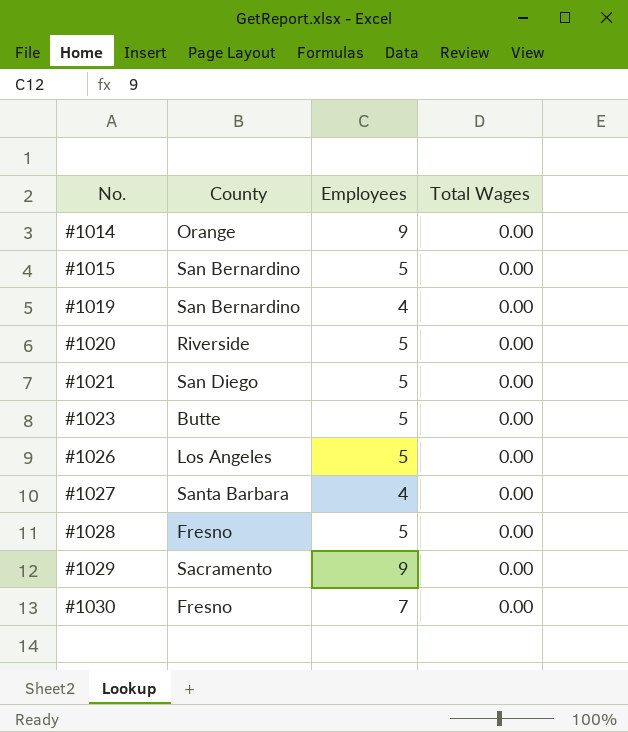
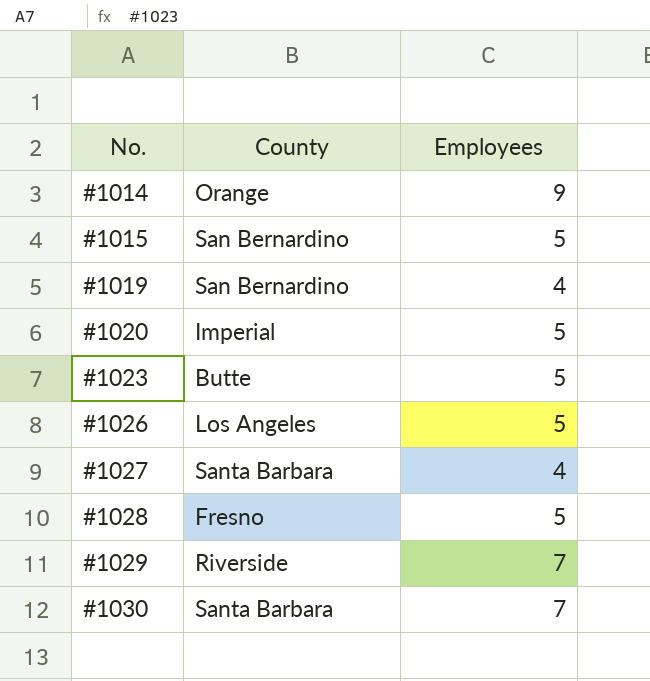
column Total Wages | position: 4 -> none
row #1021: San Diego | 5 | 0.00 -> none
#1020 | County: Riverside -> Imperial
#1029 | County: Sacramento -> Riverside
#1029 | Employees: 9 -> 7
#1030 | County: Fresno -> Santa Barbara

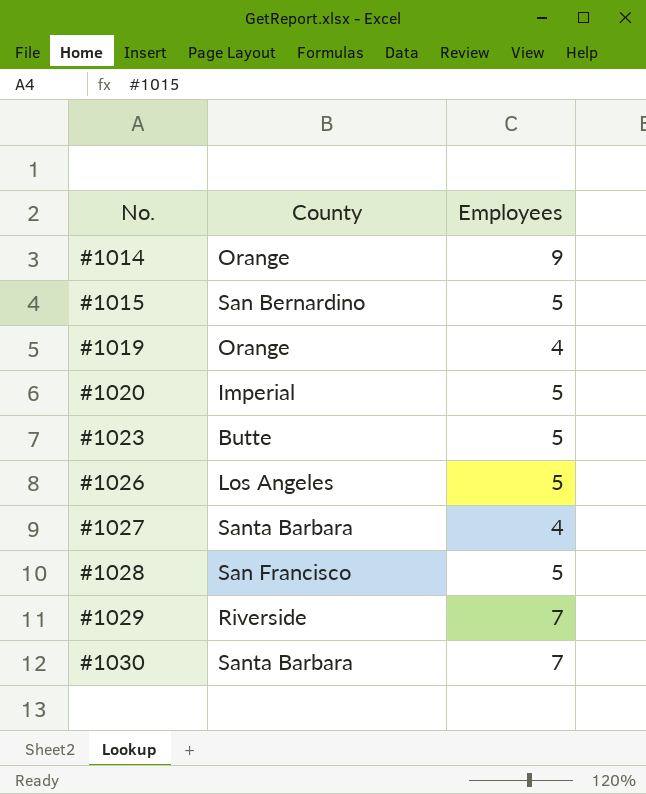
#1019 | County: San Bernardino -> Orange
#1028 | County: Fresno -> San Francisco

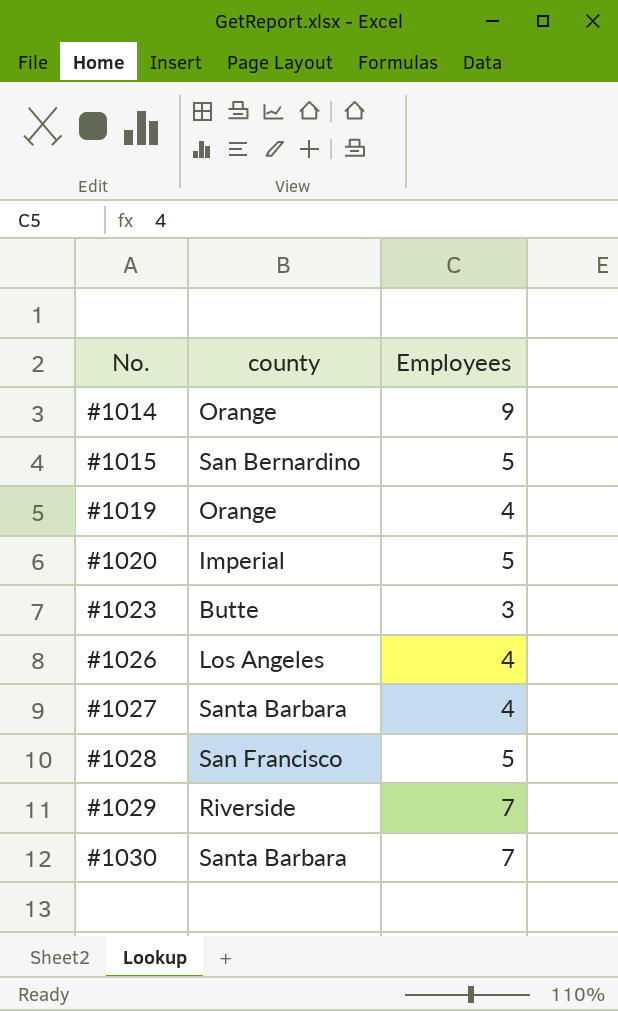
column name: County -> county
#1023 | Employees: 5 -> 3
#1026 | Employees: 5 -> 4

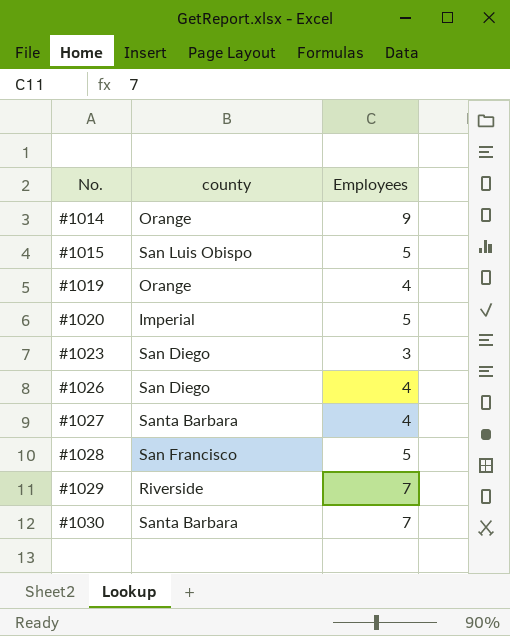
#1015 | county: San Bernardino -> San Luis Obispo
#1023 | county: Butte -> San Diego
#1026 | county: Los Angeles -> San Diego

